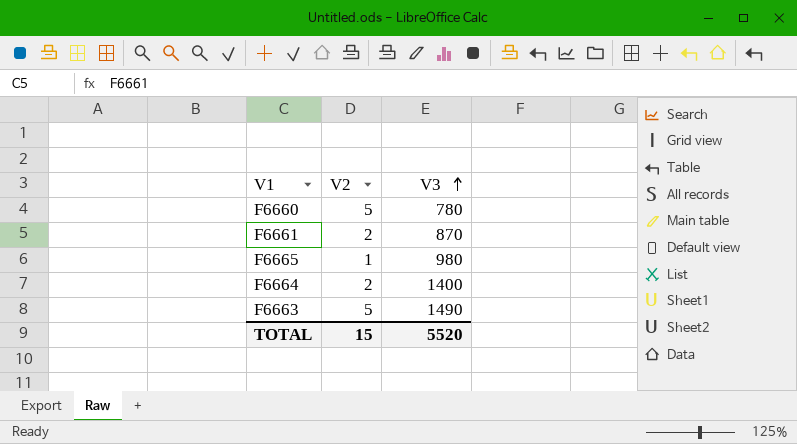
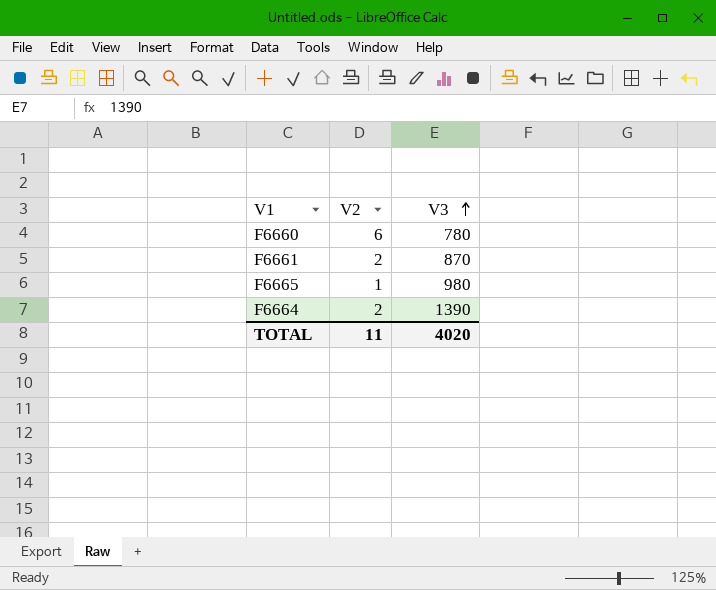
row F6663: 5 | 1490 -> none
F6660 | V2: 5 -> 6
F6664 | V3: 1400 -> 1390
TOTAL | V2: 15 -> 11
TOTAL | V3: 5520 -> 4020

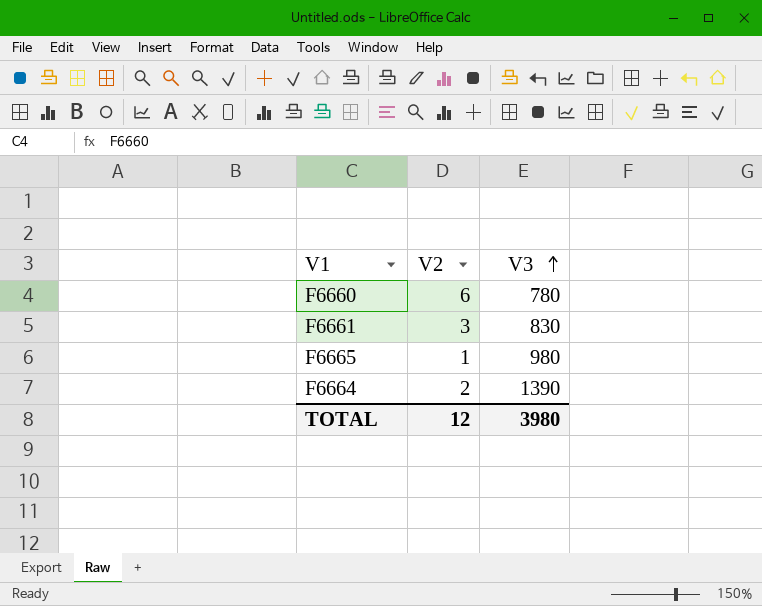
F6661 | V2: 2 -> 3
F6661 | V3: 870 -> 830
TOTAL | V2: 11 -> 12
TOTAL | V3: 4020 -> 3980

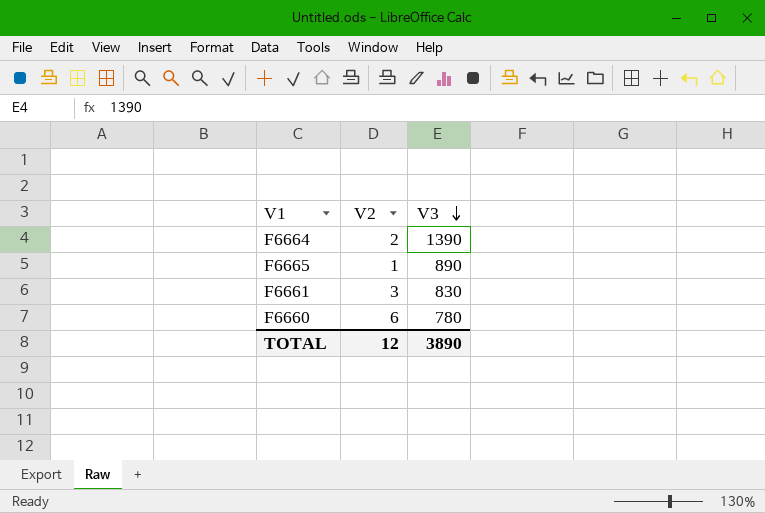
row order: V3 ascending -> V3 descending
F6665 | V3: 980 -> 890
TOTAL | V3: 3980 -> 3890

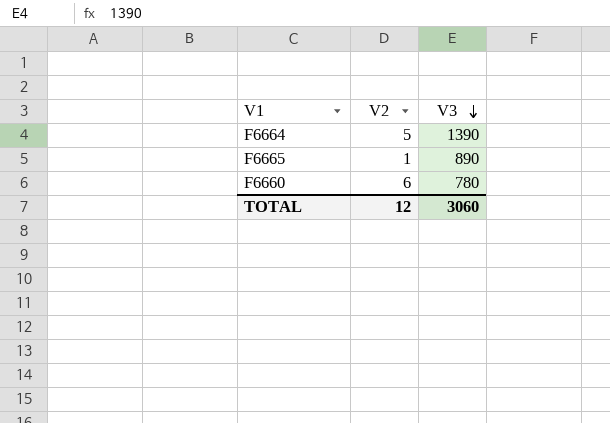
row F6661: 3 | 830 -> none
F6664 | V2: 2 -> 5
TOTAL | V3: 3890 -> 3060

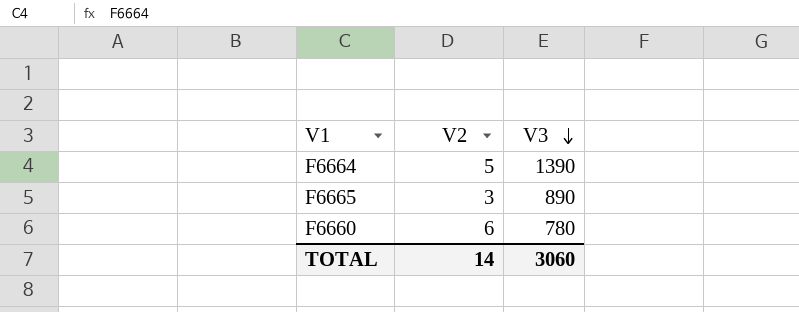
F6665 | V2: 1 -> 3
TOTAL | V2: 12 -> 14

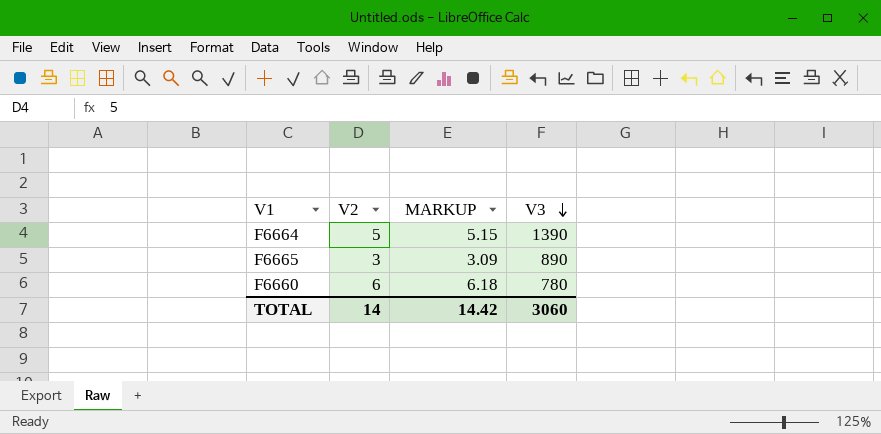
column MARKUP | formula: none -> [V2] * 1.03

